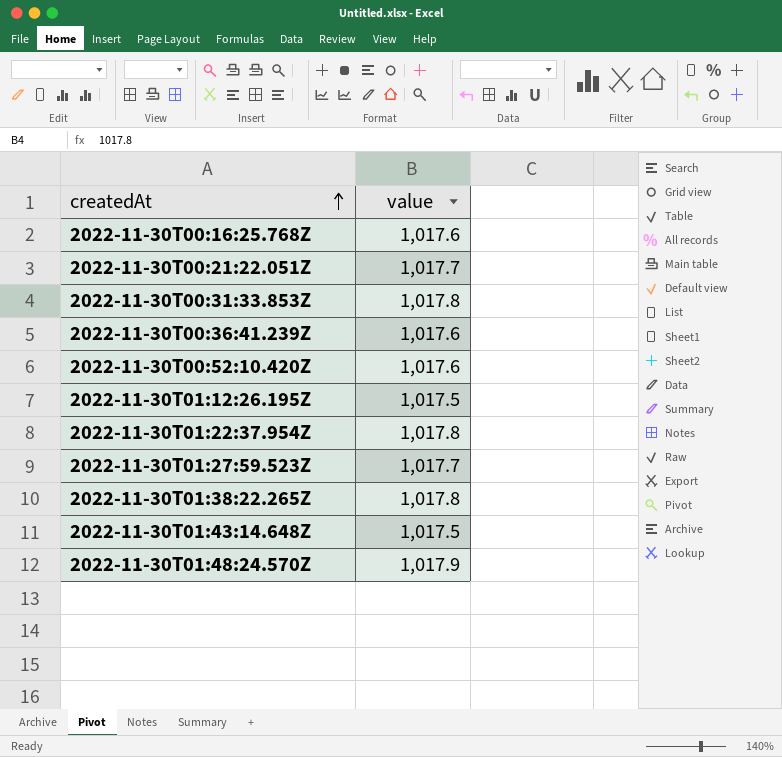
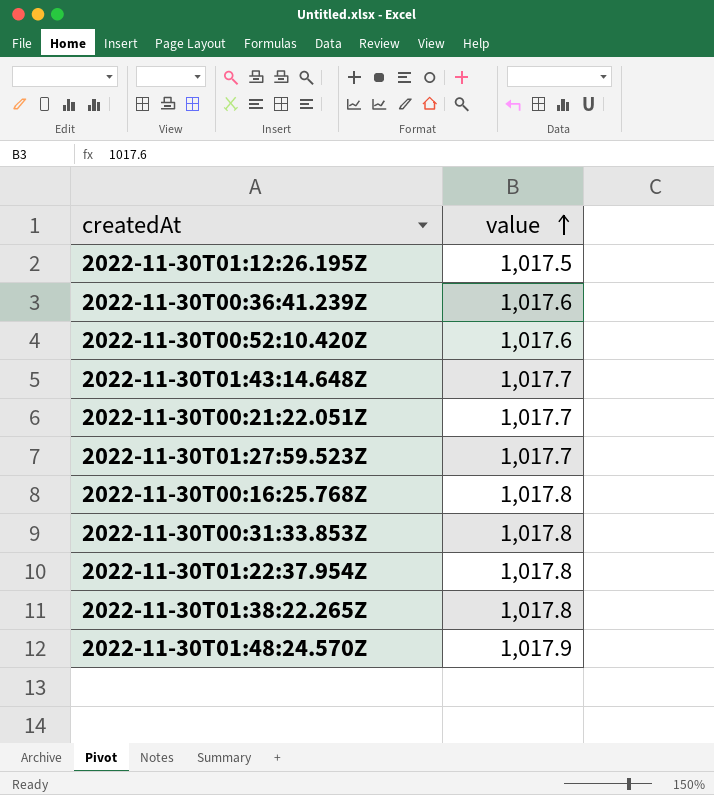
row order: createdAt ascending -> value ascending
2022-11-30T01:43:14.648Z | value: 1,017.5 -> 1,017.7
2022-11-30T00:16:25.768Z | value: 1,017.6 -> 1,017.8

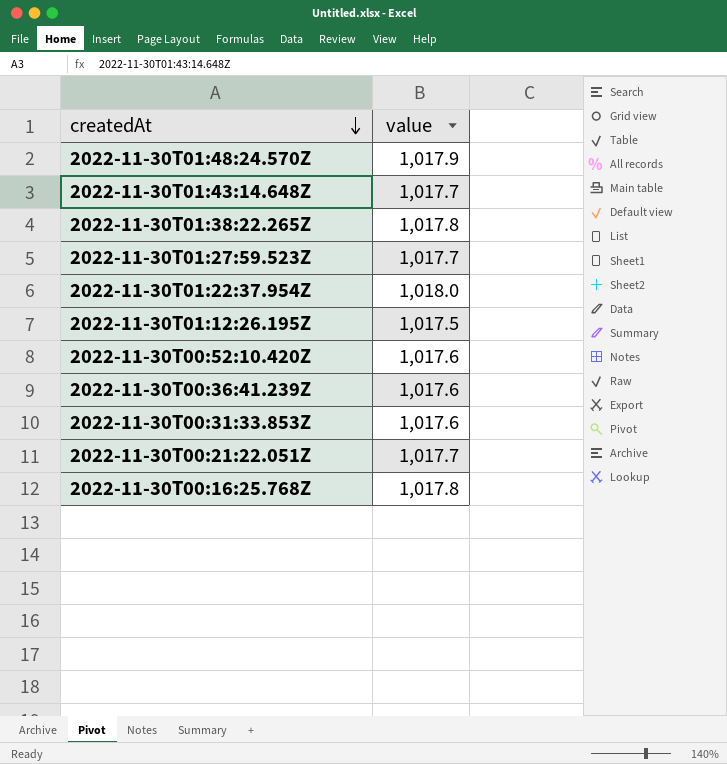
row order: value ascending -> createdAt descending
2022-11-30T01:22:37.954Z | value: 1,017.8 -> 1,018.0
2022-11-30T00:31:33.853Z | value: 1,017.8 -> 1,017.6

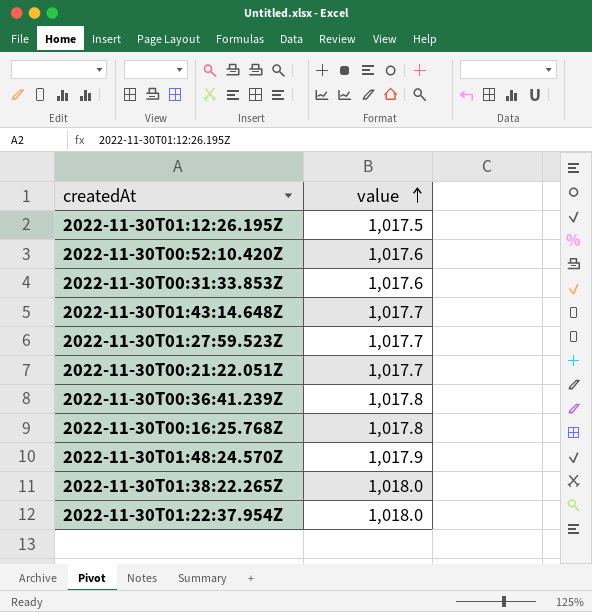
row order: createdAt descending -> value ascending
2022-11-30T00:36:41.239Z | value: 1,017.6 -> 1,017.8
2022-11-30T01:38:22.265Z | value: 1,017.8 -> 1,018.0

